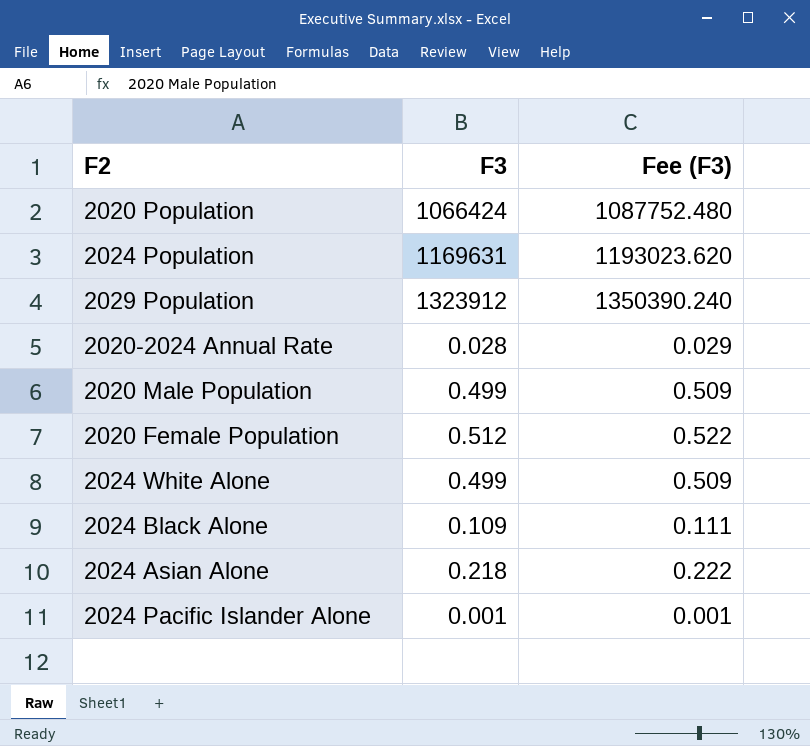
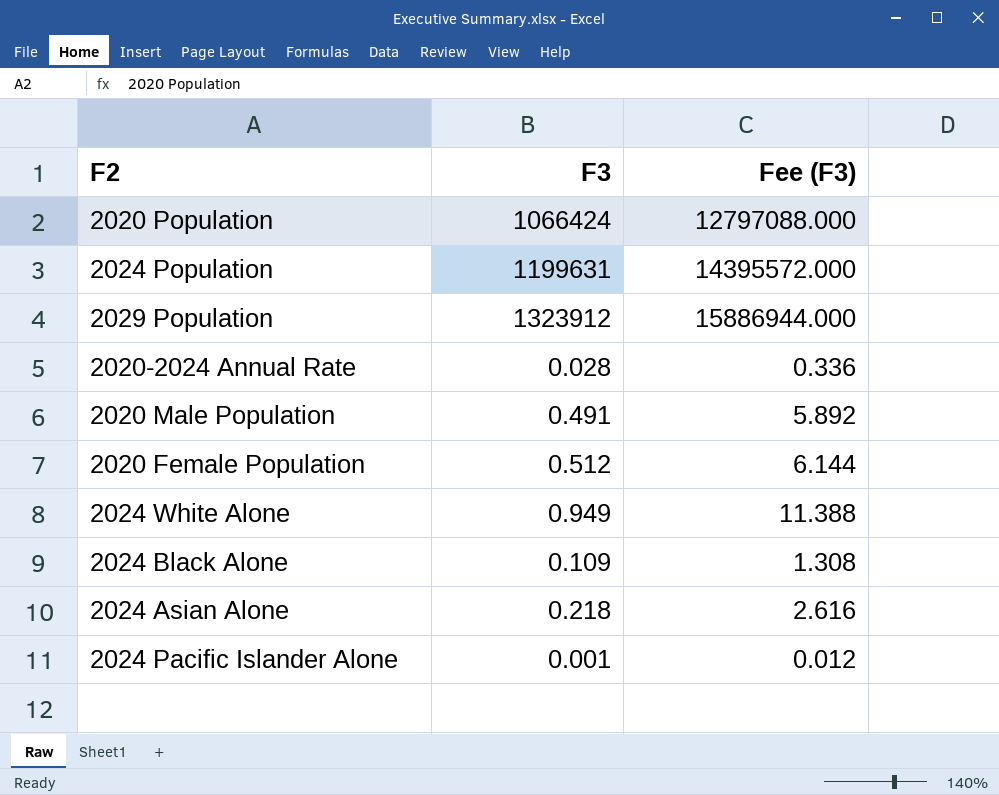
column Fee (F3) | formula: [F3] * 1.02 -> [F3] * 12
2024 Population | F3: 1169631 -> 1199631
2020 Male Population | F3: 0.499 -> 0.491
2024 White Alone | F3: 0.499 -> 0.949

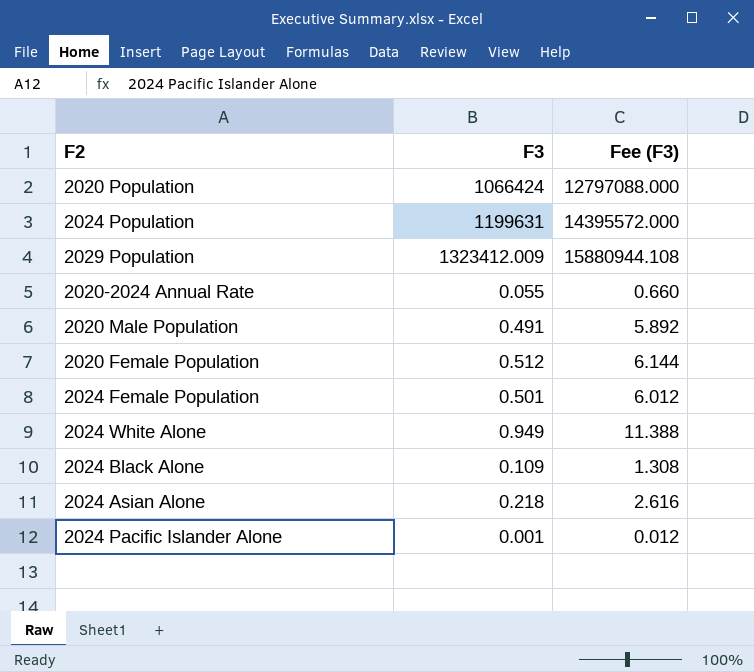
2029 Population | F3: 1323912 -> 1323412.009
2029 Population | Fee (F3): 15886944.000 -> 15880944.108
2020-2024 Annual Rate | F3: 0.028 -> 0.055
2020-2024 Annual Rate | Fee (F3): 0.336 -> 0.660
row 2024 Female Population: none -> 0.501 | 6.012

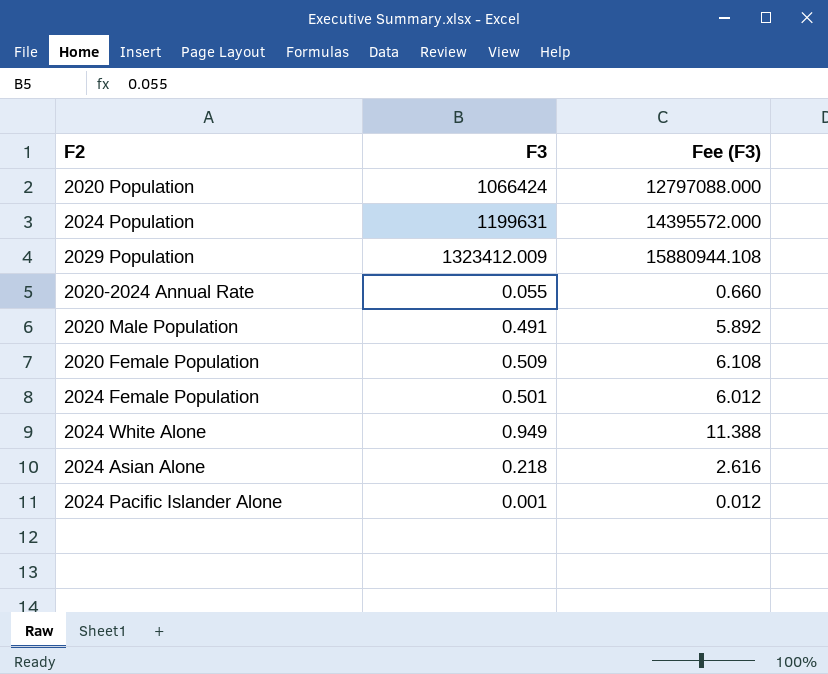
row 2024 Black Alone: 0.109 | 1.308 -> none
2020 Female Population | F3: 0.512 -> 0.509
2020 Female Population | Fee (F3): 6.144 -> 6.108

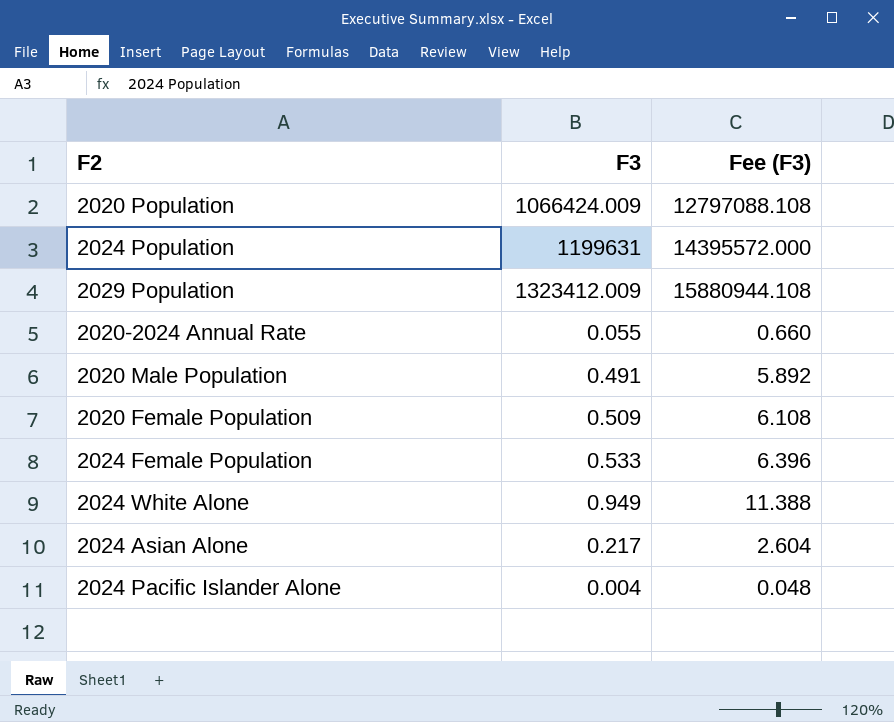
2020 Population | F3: 1066424 -> 1066424.009
2020 Population | Fee (F3): 12797088.000 -> 12797088.108
2024 Female Population | F3: 0.501 -> 0.533
2024 Female Population | Fee (F3): 6.012 -> 6.396
2024 Asian Alone | F3: 0.218 -> 0.217
2024 Asian Alone | Fee (F3): 2.616 -> 2.604
2024 Pacific Islander Alone | F3: 0.001 -> 0.004
2024 Pacific Islander Alone | Fee (F3): 0.012 -> 0.048

